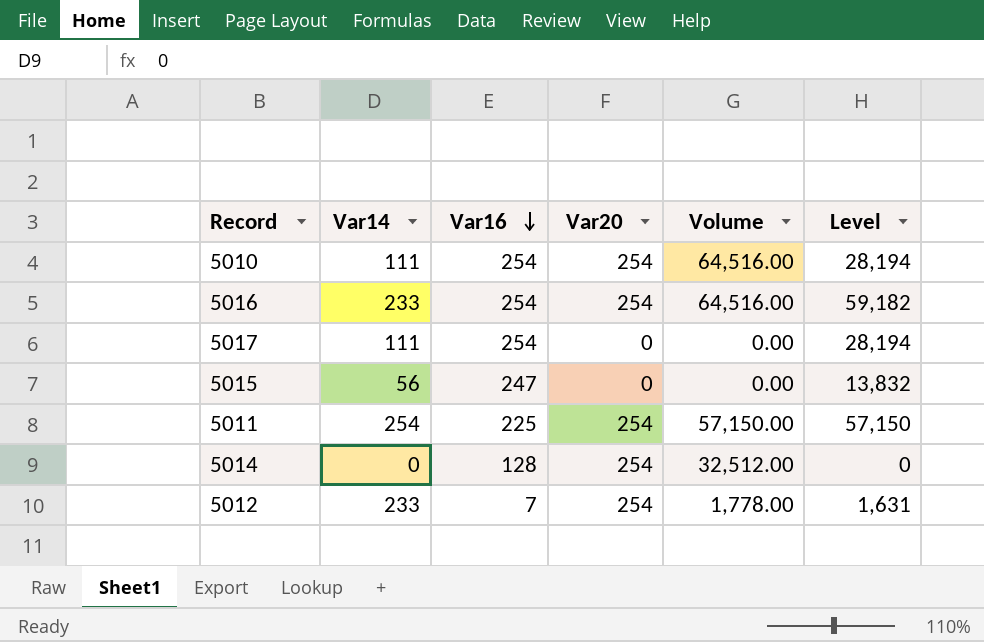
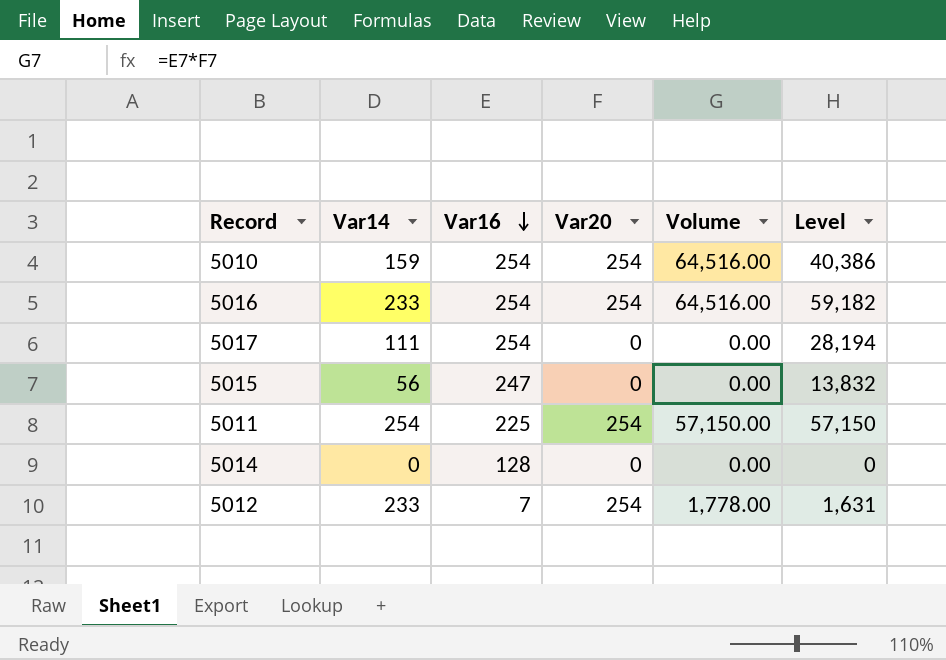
5010 | Var14: 111 -> 159
5010 | Level: 28,194 -> 40,386
5014 | Var20: 254 -> 0
5014 | Volume: 32,512.00 -> 0.00

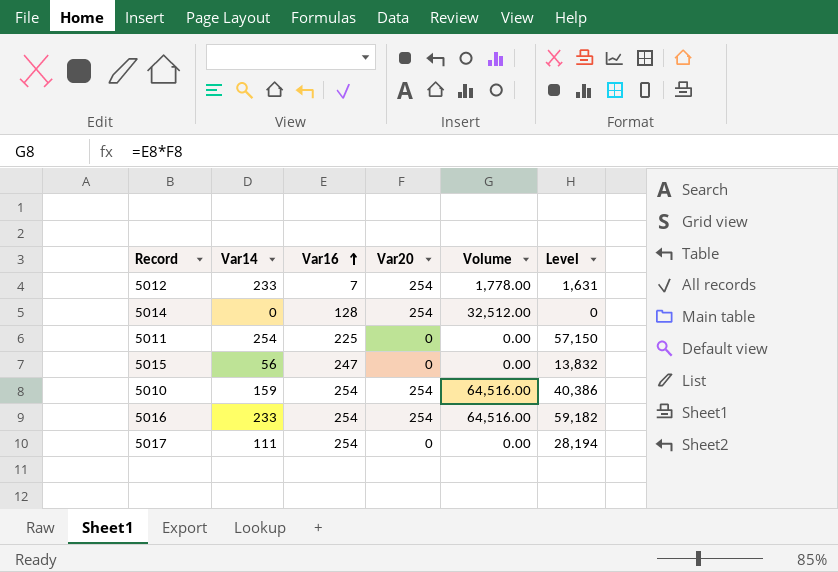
row order: Var16 descending -> Var16 ascending
5014 | Var20: 0 -> 254
5014 | Volume: 0.00 -> 32,512.00
5011 | Var20: 254 -> 0
5011 | Volume: 57,150.00 -> 0.00

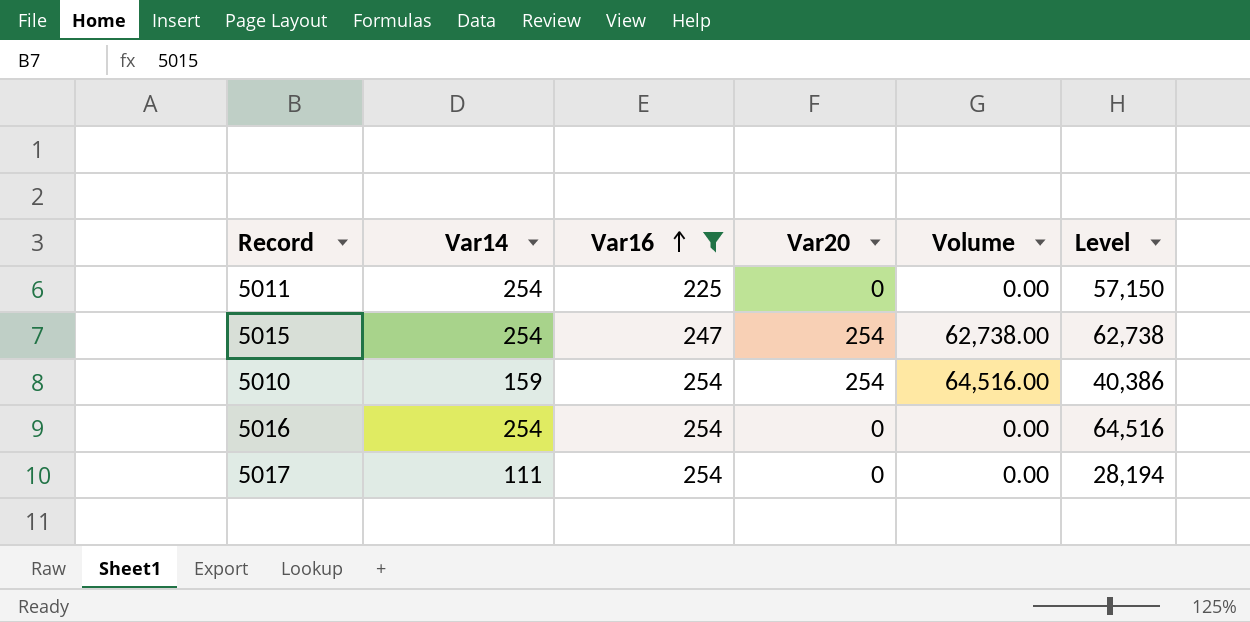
filter: none -> Var16 >= 225
5015 | Var14: 56 -> 254
5015 | Var20: 0 -> 254
5015 | Volume: 0.00 -> 62,738.00
5015 | Level: 13,832 -> 62,738
5016 | Var14: 233 -> 254
5016 | Var20: 254 -> 0
5016 | Volume: 64,516.00 -> 0.00
5016 | Level: 59,182 -> 64,516

